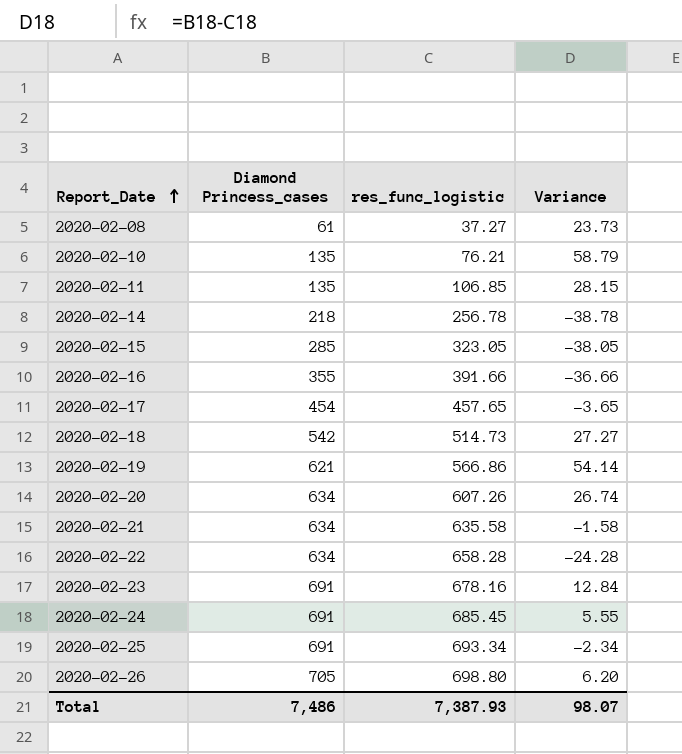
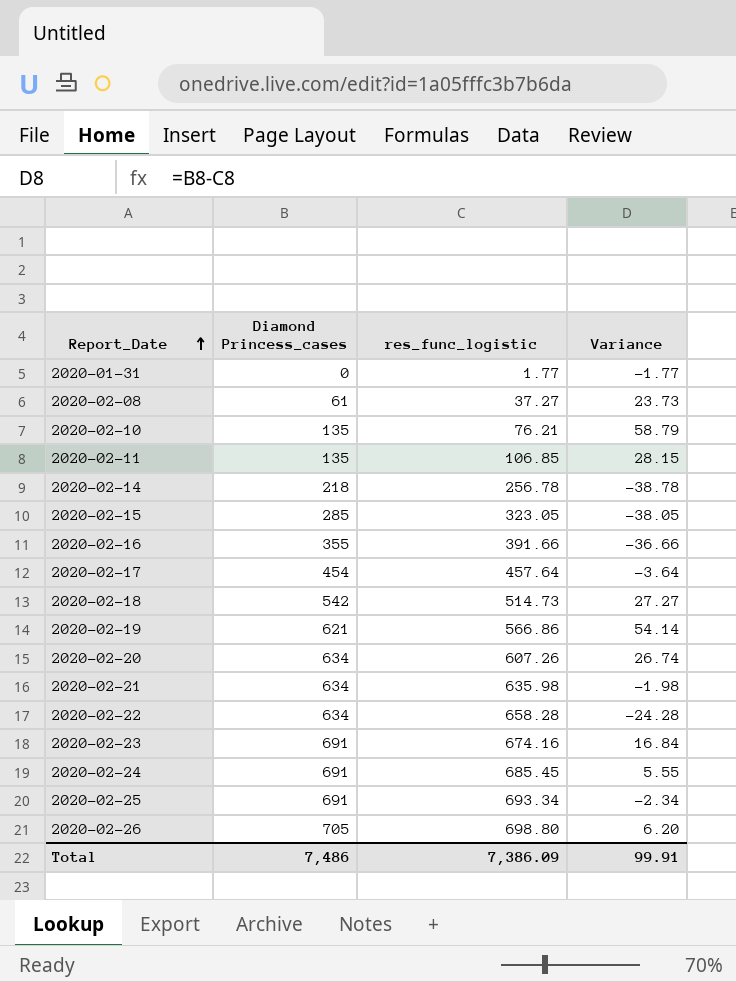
row 2020-01-31: none -> 0 | 1.77 | -1.77
2020-02-17 | res_func_logistic: 457.65 -> 457.64
2020-02-17 | Variance: -3.65 -> -3.64
2020-02-21 | res_func_logistic: 635.58 -> 635.98
2020-02-21 | Variance: -1.58 -> -1.98
2020-02-23 | res_func_logistic: 678.16 -> 674.16
2020-02-23 | Variance: 12.84 -> 16.84
Total | res_func_logistic: 7,387.93 -> 7,386.09
Total | Variance: 98.07 -> 99.91

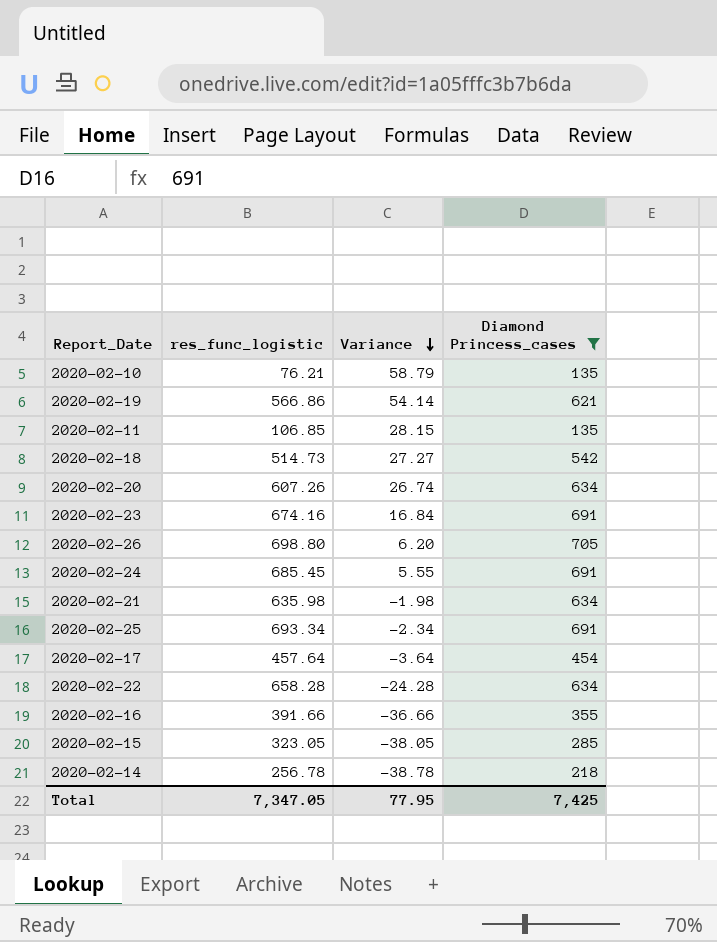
filter: none -> Diamond Princess_cases >= 135
row order: Report_Date ascending -> Variance descending
column Diamond Princess_cases | position: 2 -> 4
Total | res_func_logistic: 7,386.09 -> 7,347.05
Total | Variance: 99.91 -> 77.95
Total | Diamond Princess_cases: 7,486 -> 7,425

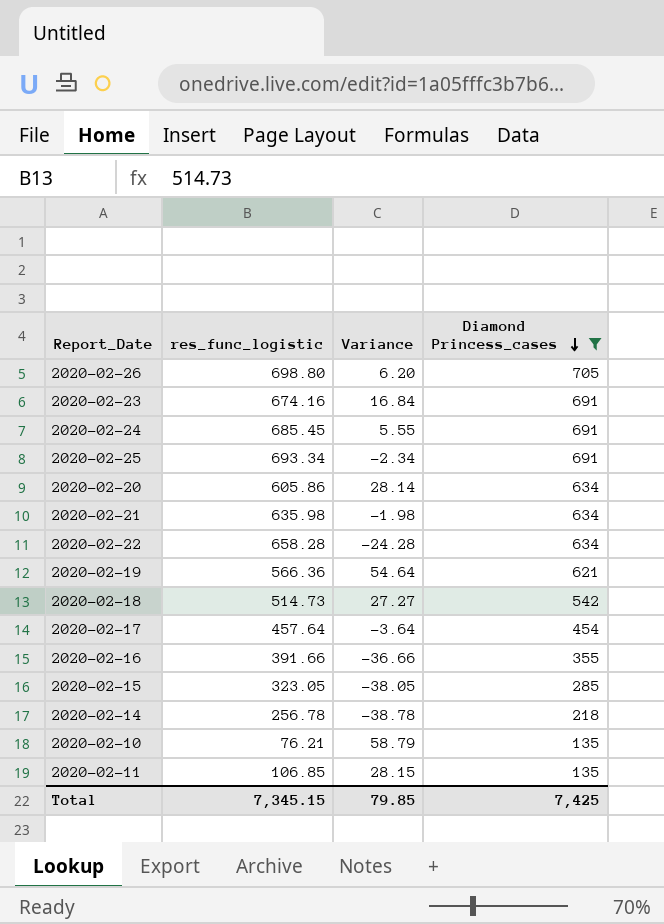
row order: Variance descending -> Diamond Princess_cases descending
2020-02-20 | res_func_logistic: 607.26 -> 605.86
2020-02-20 | Variance: 26.74 -> 28.14
2020-02-19 | res_func_logistic: 566.86 -> 566.36
2020-02-19 | Variance: 54.14 -> 54.64
Total | res_func_logistic: 7,347.05 -> 7,345.15
Total | Variance: 77.95 -> 79.85

